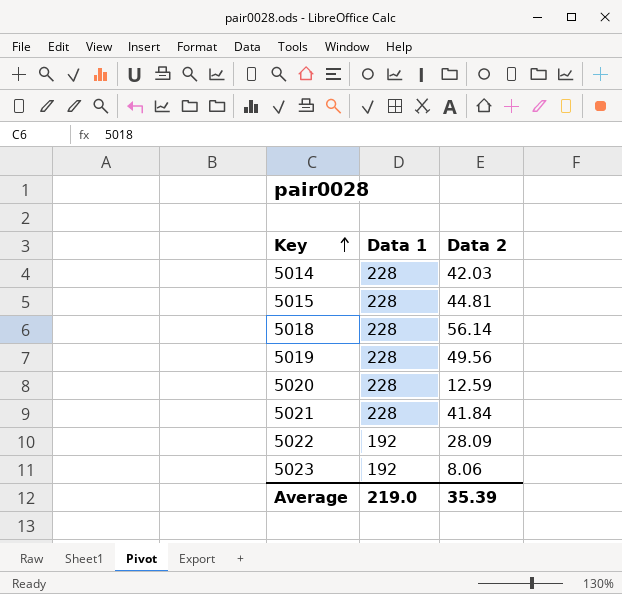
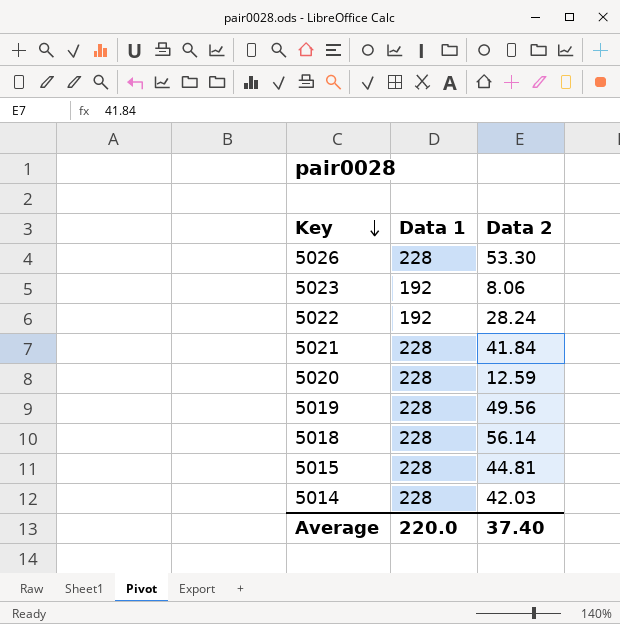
row order: Key ascending -> Key descending
row 5026: none -> 228 | 53.30
5022 | Data 2: 28.09 -> 28.24
Average | Data 1: 219.0 -> 220.0
Average | Data 2: 35.39 -> 37.40

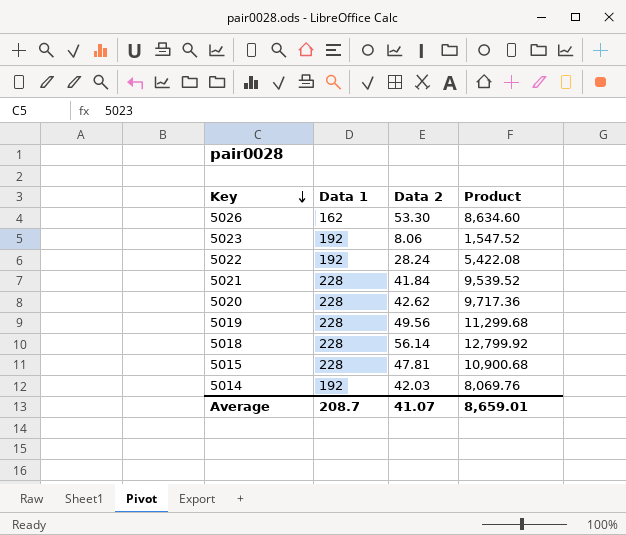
column Product | formula: none -> [Data 1] * [Data 2]
5026 | Data 1: 228 -> 162
5020 | Data 2: 12.59 -> 42.62
5015 | Data 2: 44.81 -> 47.81
5014 | Data 1: 228 -> 192
Average | Data 1: 220.0 -> 208.7
Average | Data 2: 37.40 -> 41.07

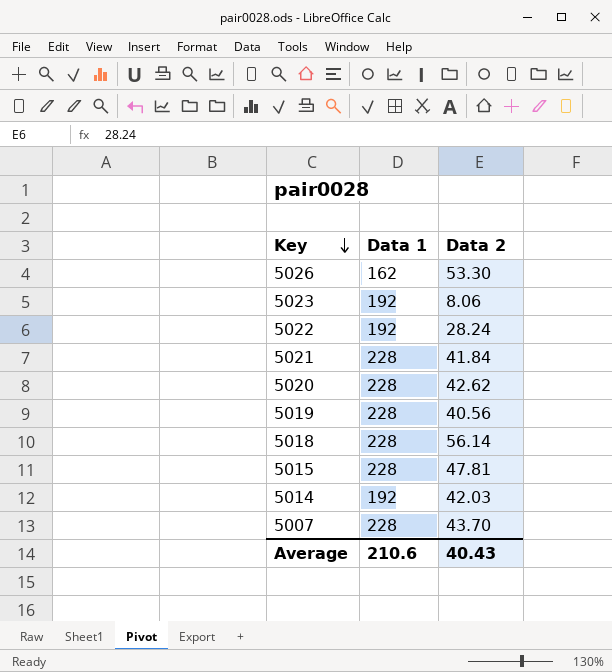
column Product | formula: [Data 1] * [Data 2] -> none
5019 | Data 2: 49.56 -> 40.56
row 5007: none -> 228 | 43.70
Average | Data 1: 208.7 -> 210.6
Average | Data 2: 41.07 -> 40.43

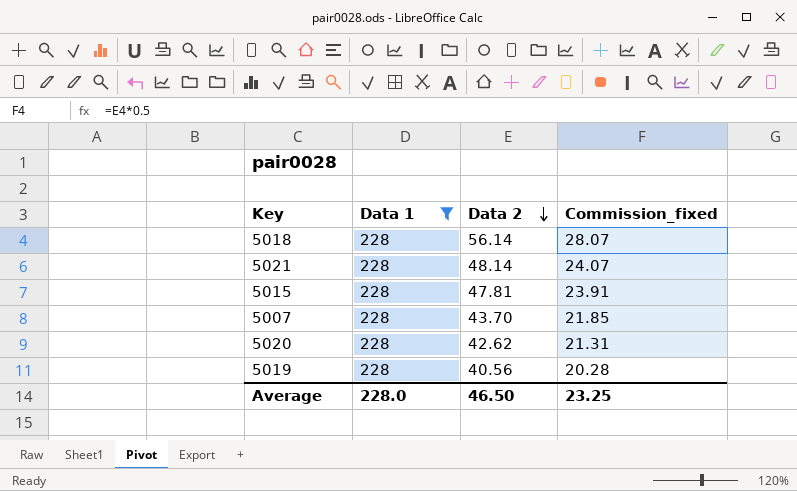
filter: none -> Data 1 = 228
row order: Key descending -> Data 2 descending
column Commission_fixed | formula: none -> [Data 2] * 0.5
5021 | Data 2: 41.84 -> 48.14
Average | Data 1: 210.6 -> 228.0
Average | Data 2: 40.43 -> 46.50

